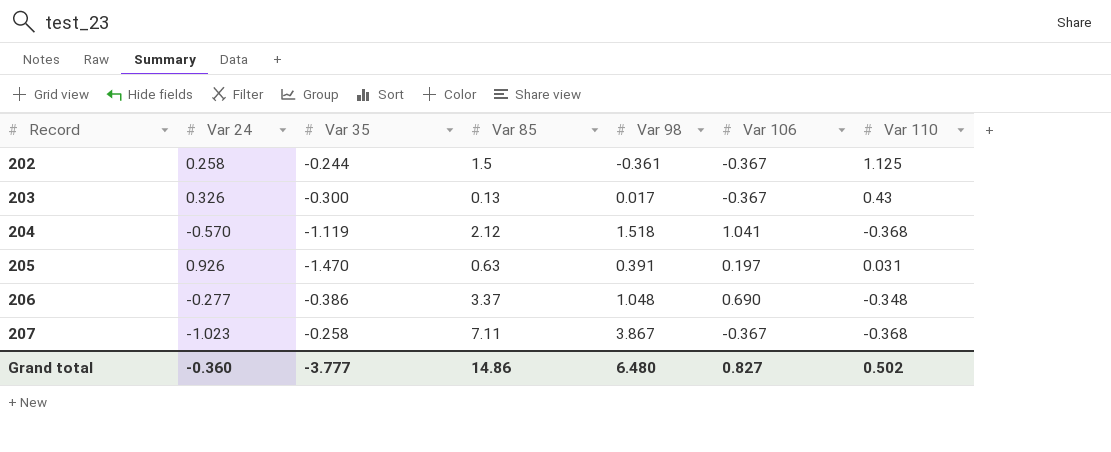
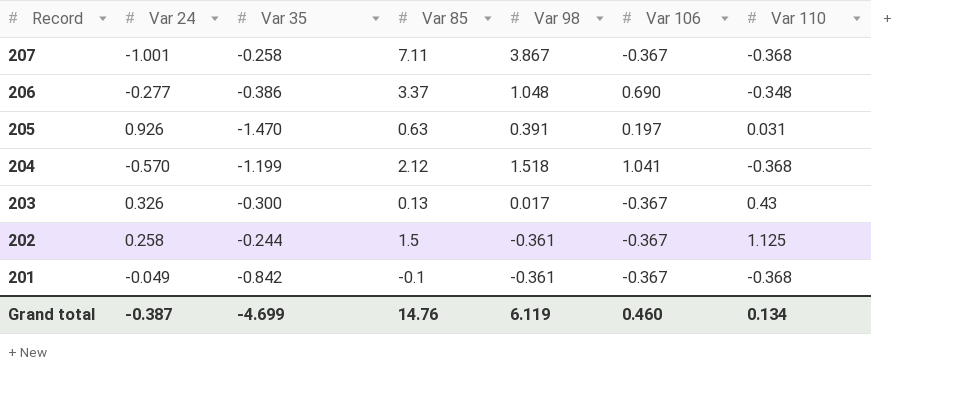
row order: Record ascending -> Record descending
207 | Var 24: -1.023 -> -1.001
204 | Var 35: -1.119 -> -1.199
row 201: none -> -0.049 | -0.842 | -0.1 | -0.361 | -0.367 | -0.368
Grand total | Var 24: -0.360 -> -0.387
Grand total | Var 35: -3.777 -> -4.699
Grand total | Var 85: 14.86 -> 14.76
Grand total | Var 98: 6.480 -> 6.119
Grand total | Var 106: 0.827 -> 0.460
Grand total | Var 110: 0.502 -> 0.134

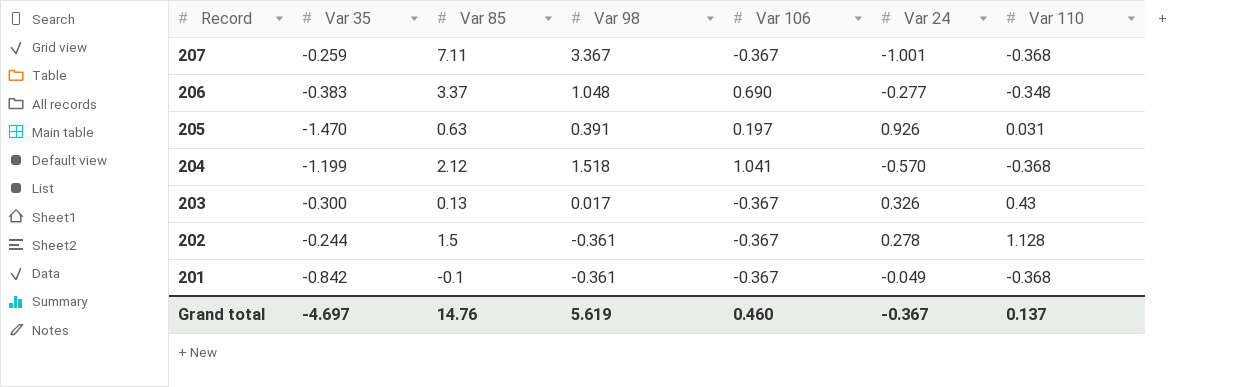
column Var 24 | position: 2 -> 6
207 | Var 35: -0.258 -> -0.259
207 | Var 98: 3.867 -> 3.367
206 | Var 35: -0.386 -> -0.383
202 | Var 24: 0.258 -> 0.278
202 | Var 110: 1.125 -> 1.128
Grand total | Var 35: -4.699 -> -4.697
Grand total | Var 98: 6.119 -> 5.619
Grand total | Var 24: -0.387 -> -0.367
Grand total | Var 110: 0.134 -> 0.137

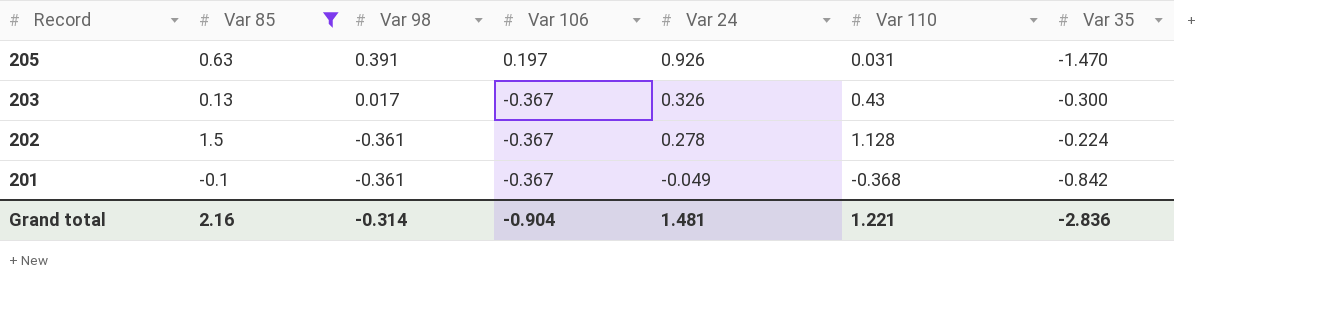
filter: none -> Var 85 <= 1.5
column Var 35 | position: 2 -> 7
202 | Var 35: -0.244 -> -0.224
Grand total | Var 85: 14.76 -> 2.16
Grand total | Var 98: 5.619 -> -0.314
Grand total | Var 106: 0.460 -> -0.904
Grand total | Var 24: -0.367 -> 1.481
Grand total | Var 110: 0.137 -> 1.221
Grand total | Var 35: -4.697 -> -2.836

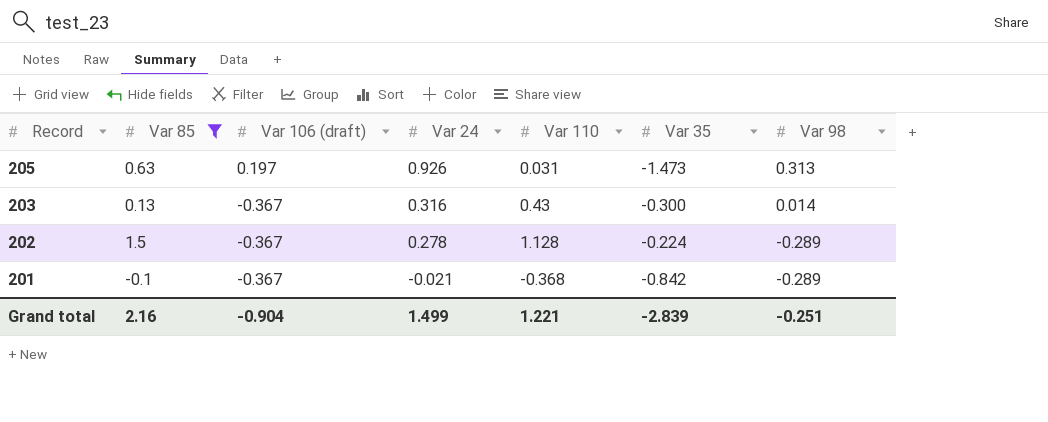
column name: Var 106 -> Var 106 (draft)
column Var 98 | position: 3 -> 7
205 | Var 35: -1.470 -> -1.473
205 | Var 98: 0.391 -> 0.313
203 | Var 24: 0.326 -> 0.316
203 | Var 98: 0.017 -> 0.014
202 | Var 98: -0.361 -> -0.289
201 | Var 24: -0.049 -> -0.021
201 | Var 98: -0.361 -> -0.289
Grand total | Var 24: 1.481 -> 1.499
Grand total | Var 35: -2.836 -> -2.839
Grand total | Var 98: -0.314 -> -0.251

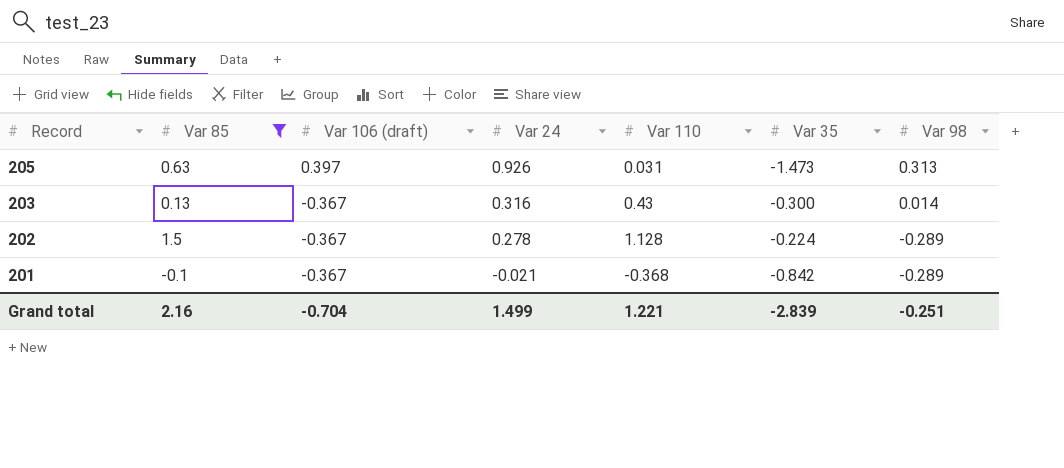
205 | Var 106 (draft): 0.197 -> 0.397
Grand total | Var 106 (draft): -0.904 -> -0.704

